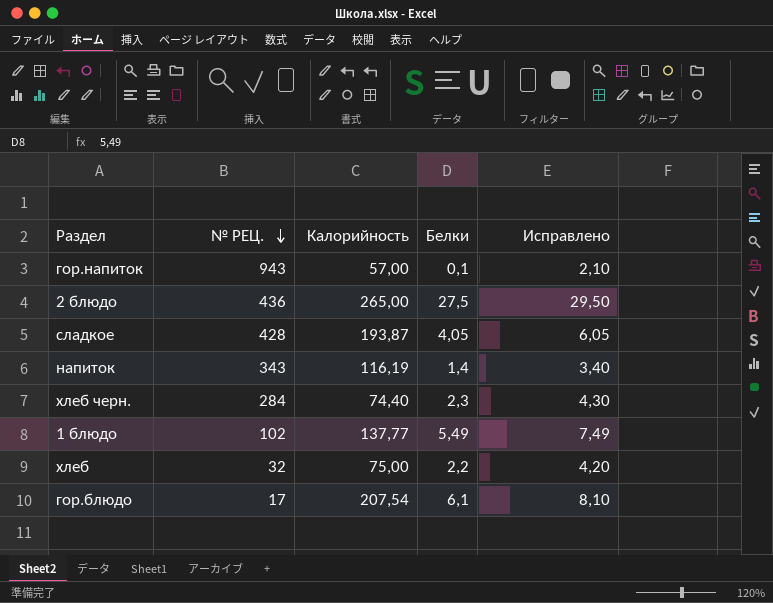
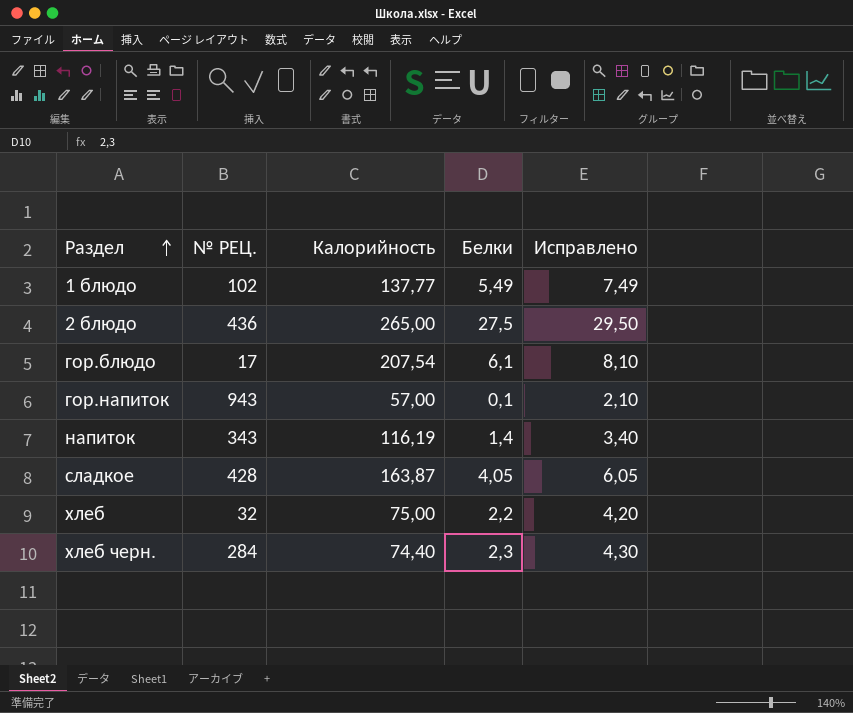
row order: № РЕЦ. descending -> Раздел ascending
сладкое | Калорийность: 193,87 -> 163,87

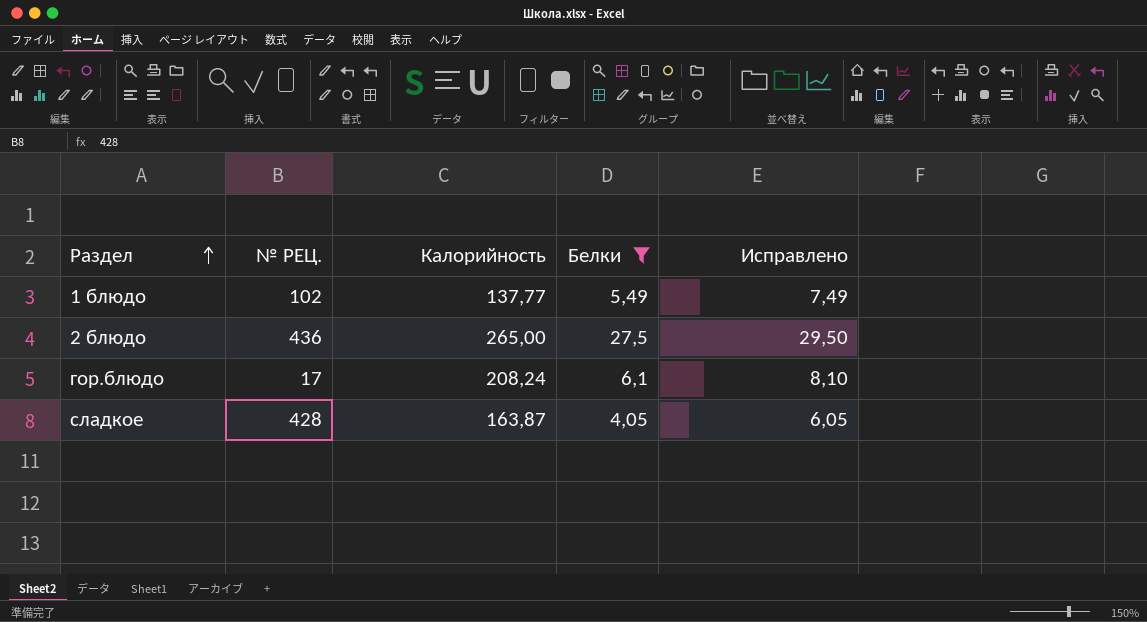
filter: none -> Белки >= 4,05
гор.блюдо | Калорийность: 207,54 -> 208,24

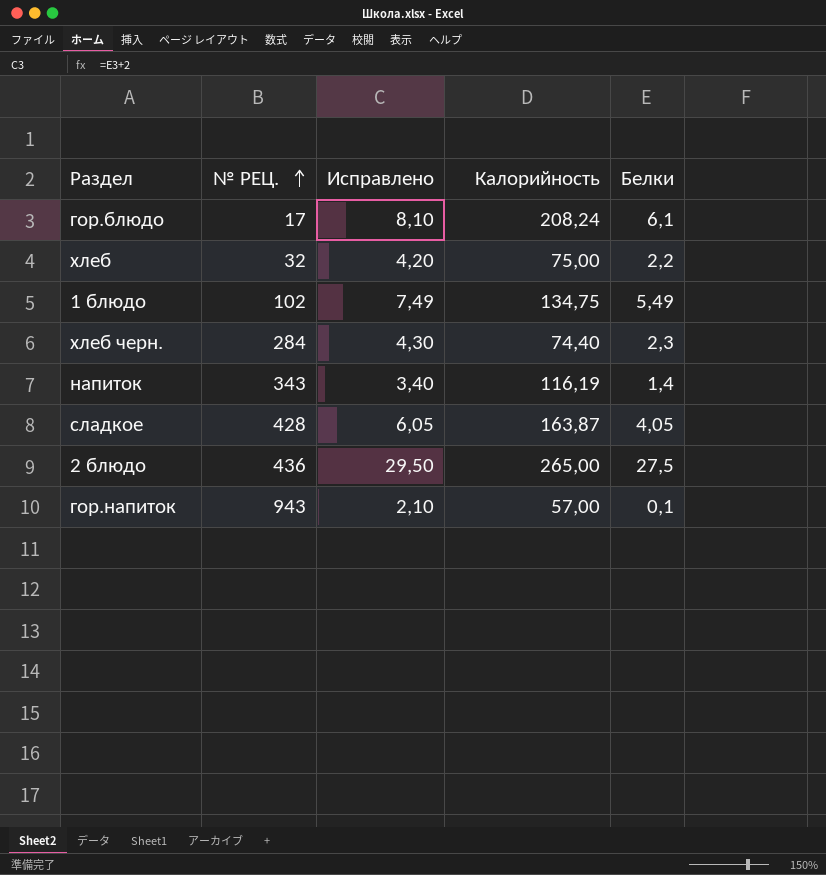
filter: Белки >= 4,05 -> none
row order: Раздел ascending -> № РЕЦ. ascending
column Исправлено | position: 5 -> 3
1 блюдо | Калорийность: 137,77 -> 134,75

